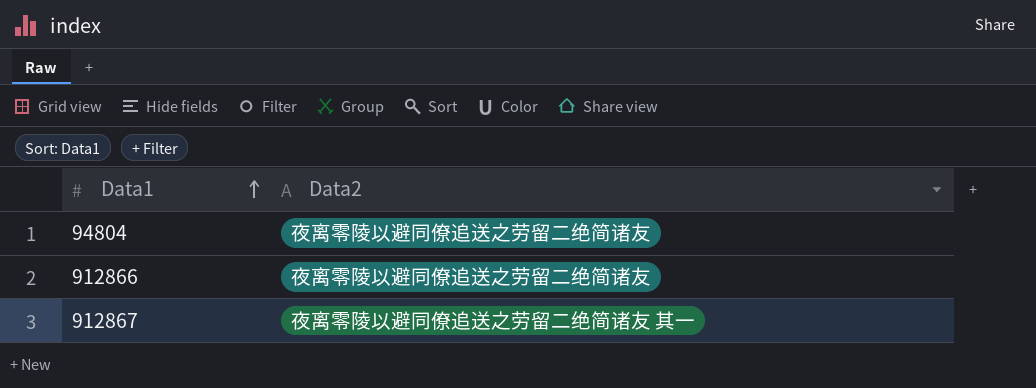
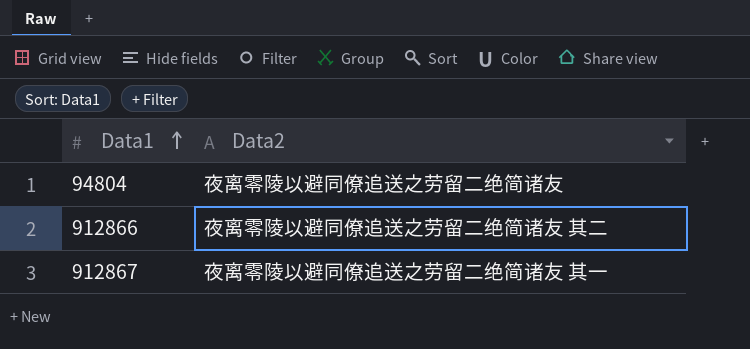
912866 | Data2: 夜离零陵以避同僚追送之劳留二绝简诸友 -> 夜离零陵以避同僚追送之劳留二绝简诸友 其二

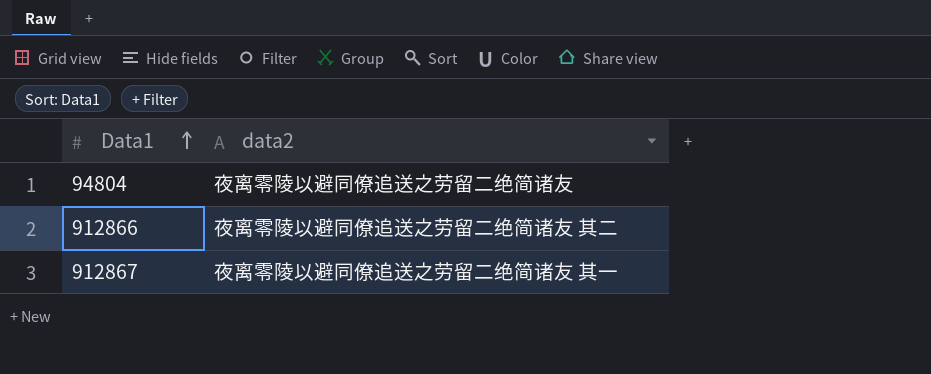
column name: Data2 -> data2

